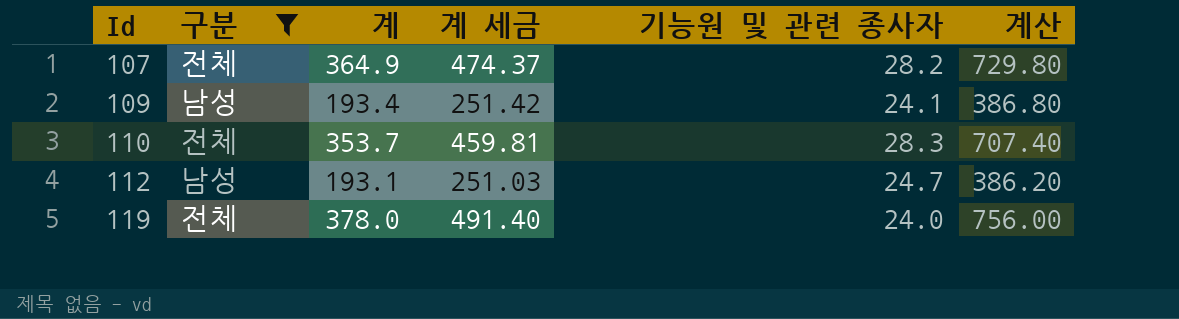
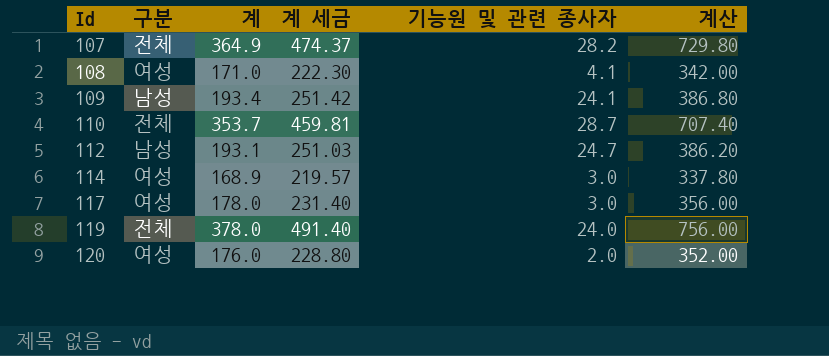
filter: 구분 != 여성 -> none
110 | 기능원 및 관련 종사자: 28.3 -> 28.7

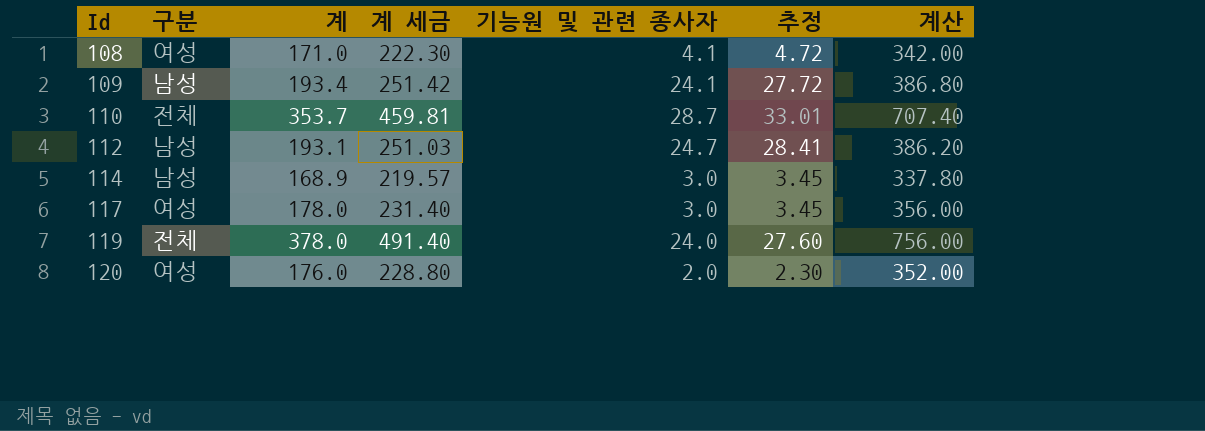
column 추정 | formula: none -> [기능원 및 관련 종사자] * 1.15
row 107: 전체 | 364.9 | 474.37 | 28.2 | 729.80 -> none
114 | 구분: 여성 -> 남성

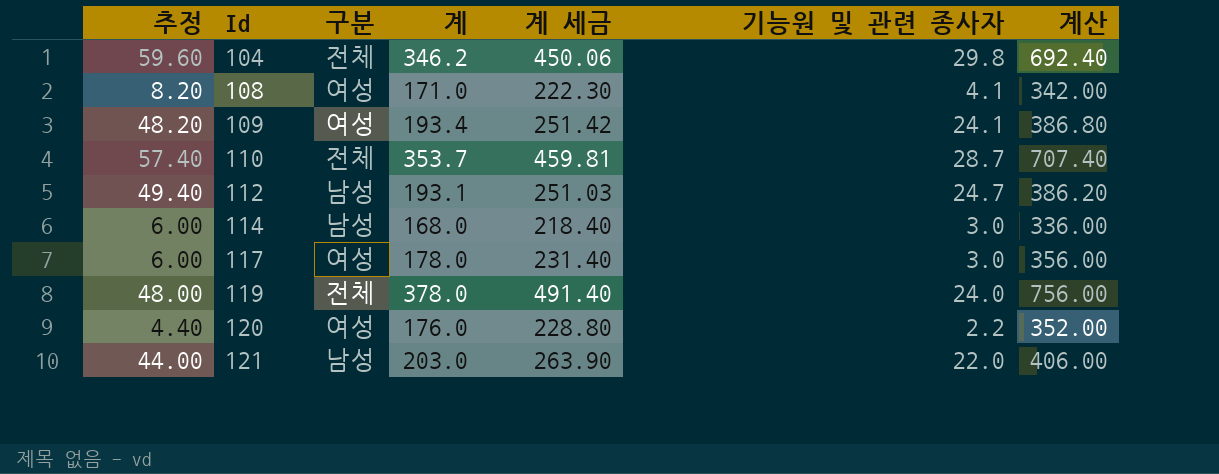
column 추정 | formula: [기능원 및 관련 종사자] * 1.15 -> [기능원 및 관련 종사자] * 2
column 추정 | position: 6 -> 1
row 104: none -> 59.60 | 전체 | 346.2 | 450.06 | 29.8 | 692.40
109 | 구분: 남성 -> 여성
114 | 계: 168.9 -> 168.0
114 | 계 세금: 219.57 -> 218.40
114 | 계산: 337.80 -> 336.00
120 | 기능원 및 관련 종사자: 2.0 -> 2.2
row 121: none -> 44.00 | 남성 | 203.0 | 263.90 | 22.0 | 406.00

